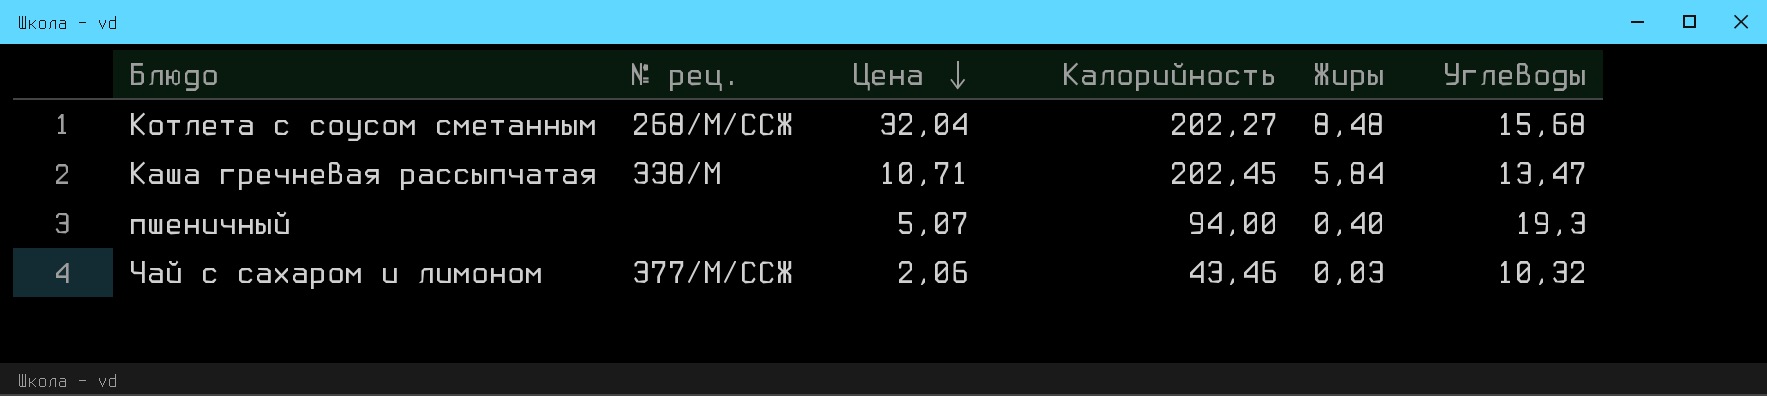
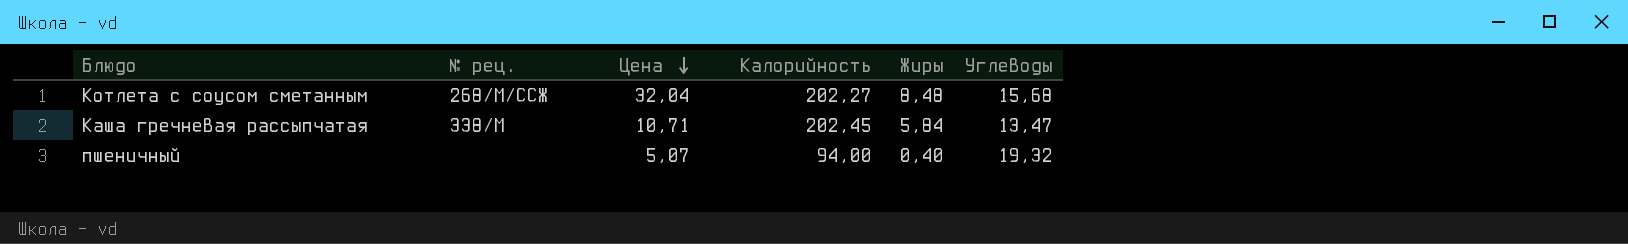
row Чай с сахаром и лимоном: 377/М/ССЖ | 2,06 | 43,46 | 0,03 | 10,32 -> none
пшеничный | Углеводы: 19,3 -> 19,32

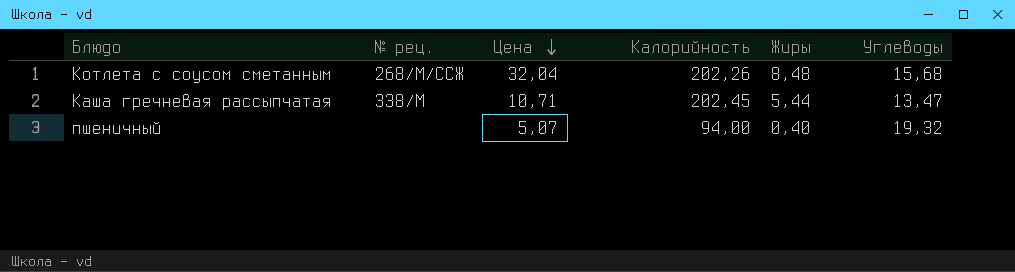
Котлета с соусом сметанным | Калорийность: 202,27 -> 202,26
Каша гречневая рассыпчатая | Жиры: 5,84 -> 5,44

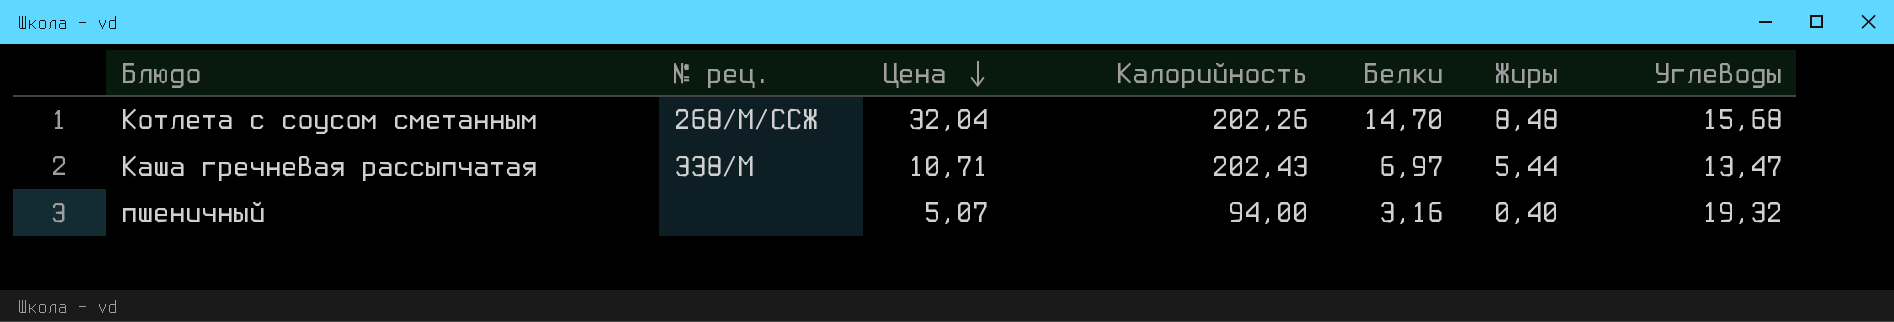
column Белки | position: none -> 5
Каша гречневая рассыпчатая | Калорийность: 202,45 -> 202,43

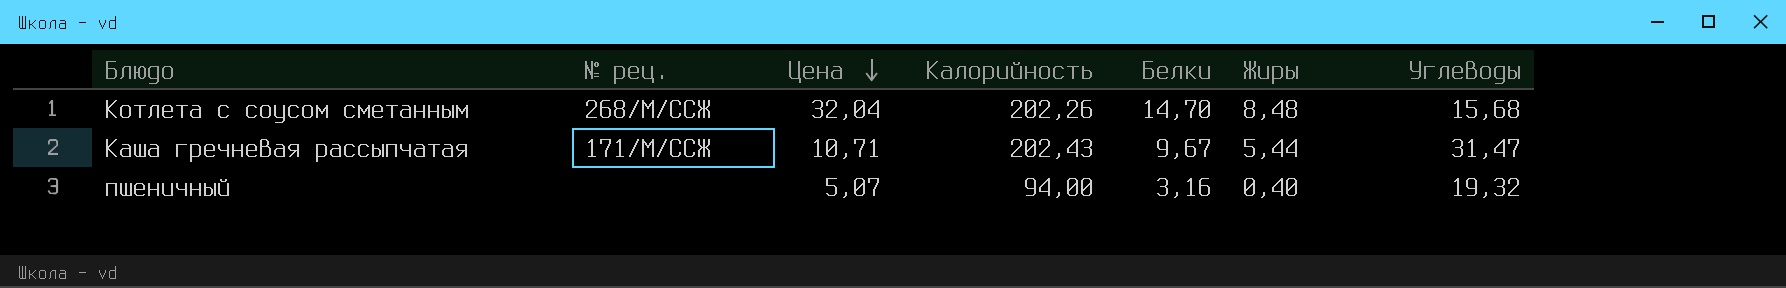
Каша гречневая рассыпчатая | № рец.: 338/М -> 171/М/ССЖ
Каша гречневая рассыпчатая | Белки: 6,97 -> 9,67
Каша гречневая рассыпчатая | Углеводы: 13,47 -> 31,47

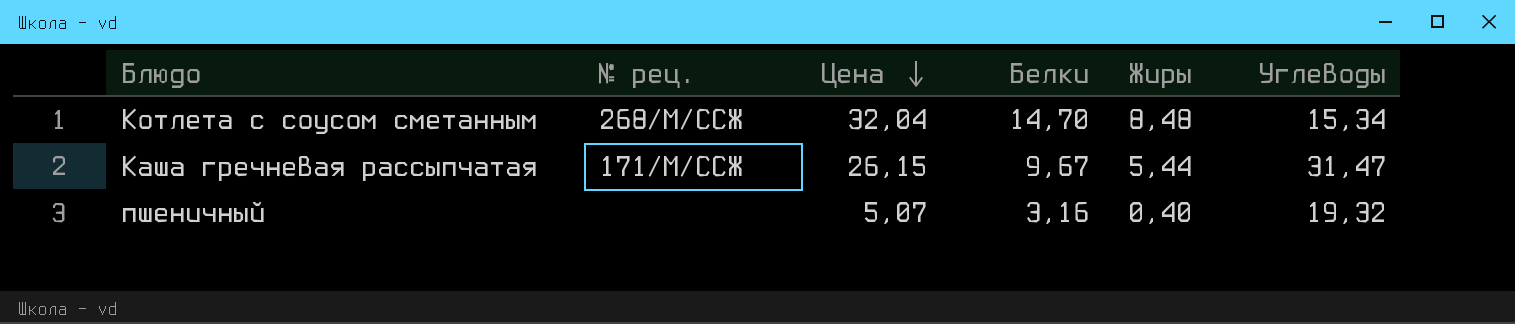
column Калорийность | position: 4 -> none
Котлета с соусом сметанным | Углеводы: 15,68 -> 15,34
Каша гречневая рассыпчатая | Цена: 10,71 -> 26,15

